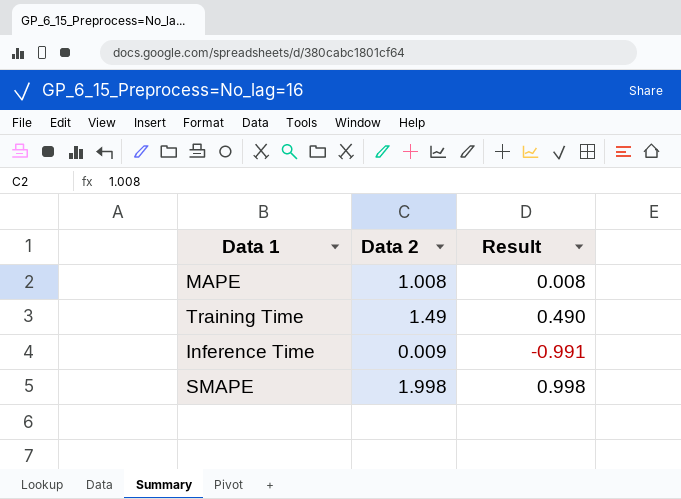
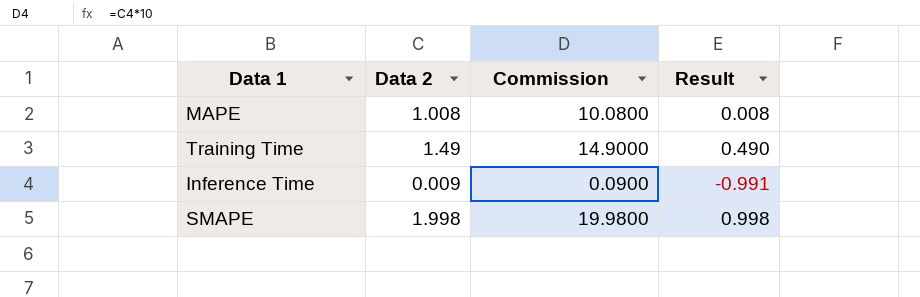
column Commission | formula: none -> [Data 2] * 10

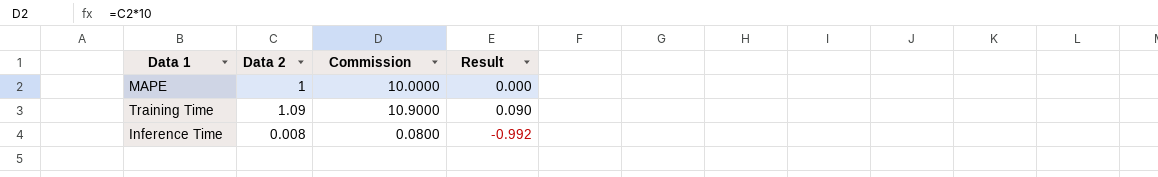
row SMAPE: 1.998 | 19.9800 | 0.998 -> none
MAPE | Data 2: 1.008 -> 1
MAPE | Commission: 10.0800 -> 10.0000
MAPE | Result: 0.008 -> 0.000
Training Time | Data 2: 1.49 -> 1.09
Training Time | Commission: 14.9000 -> 10.9000
Training Time | Result: 0.490 -> 0.090
Inference Time | Data 2: 0.009 -> 0.008
Inference Time | Commission: 0.0900 -> 0.0800
Inference Time | Result: -0.991 -> -0.992

